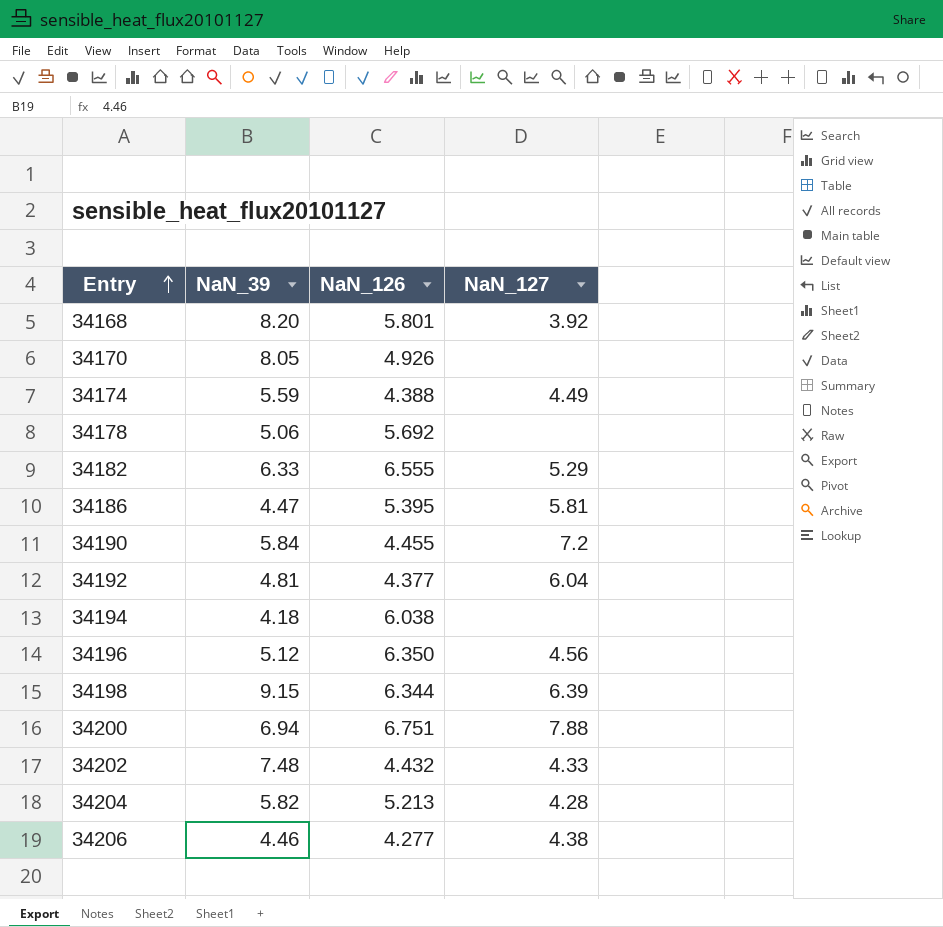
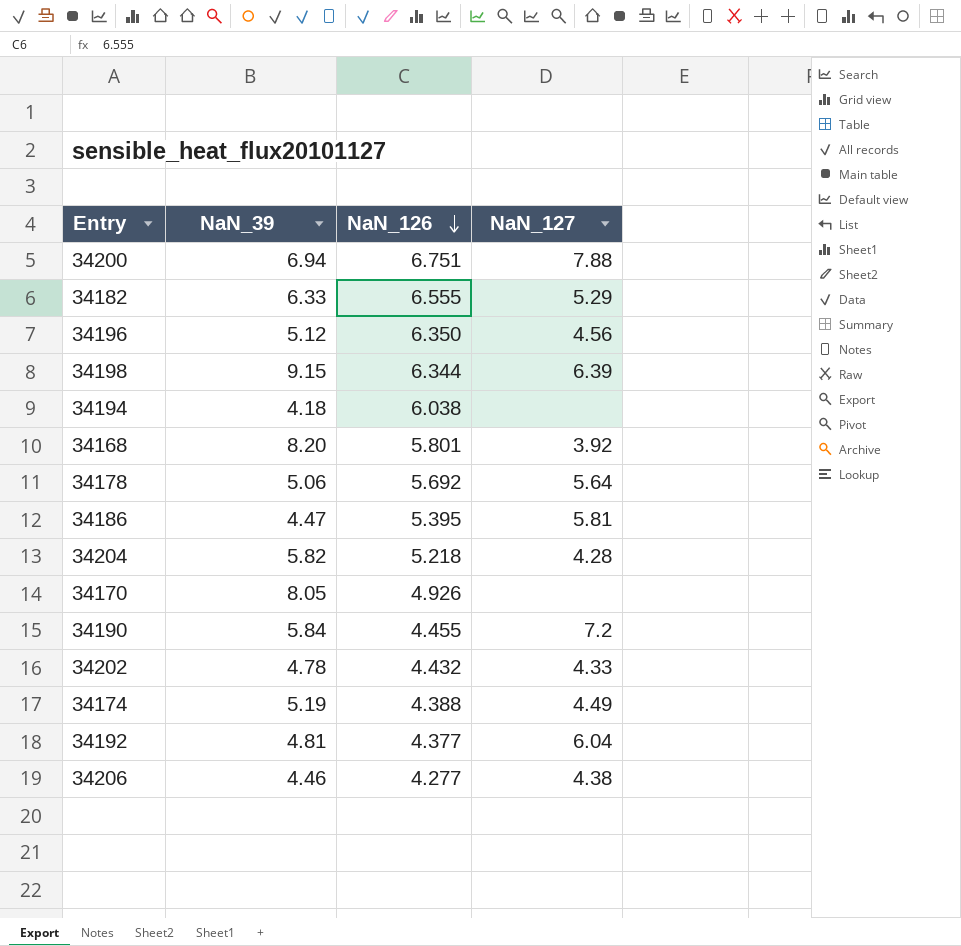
row order: Entry ascending -> NaN_126 descending
34178 | NaN_127: none -> 5.64
34204 | NaN_126: 5.213 -> 5.218
34202 | NaN_39: 7.48 -> 4.78
34174 | NaN_39: 5.59 -> 5.19

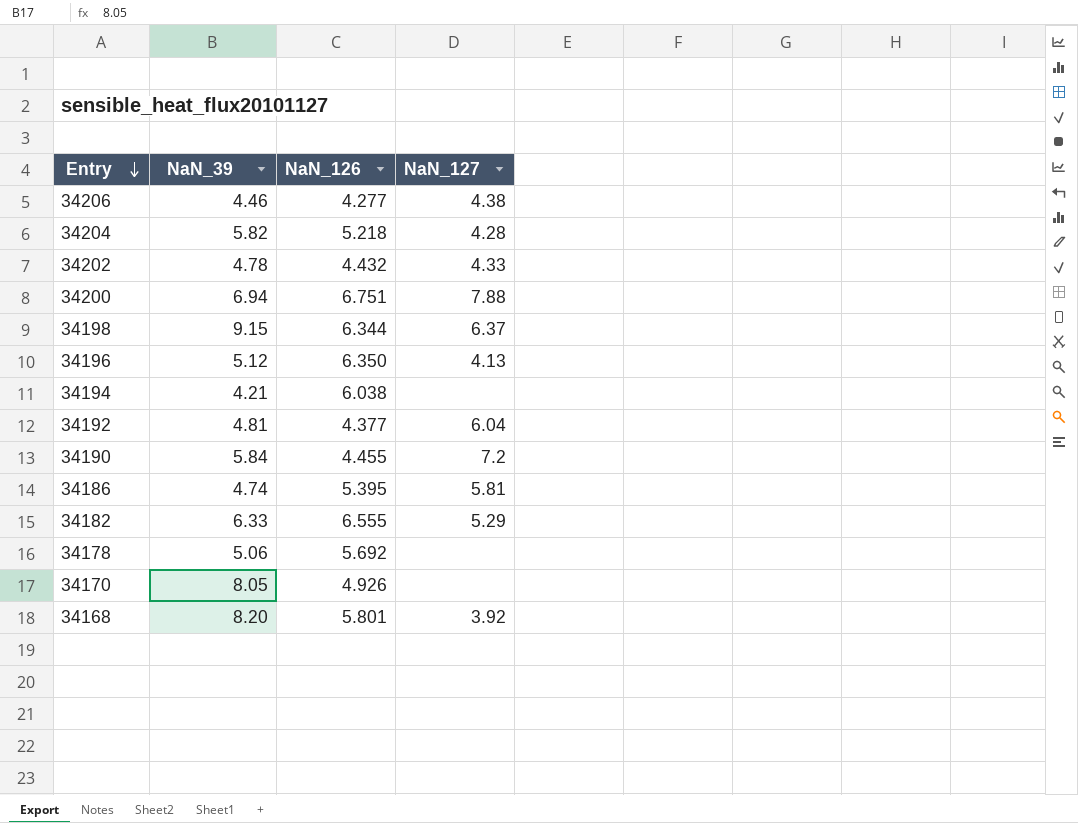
row order: NaN_126 descending -> Entry descending
row 34174: 5.19 | 4.388 | 4.49 -> none
34198 | NaN_127: 6.39 -> 6.37
34196 | NaN_127: 4.56 -> 4.13
34194 | NaN_39: 4.18 -> 4.21
34186 | NaN_39: 4.47 -> 4.74
34178 | NaN_127: 5.64 -> none

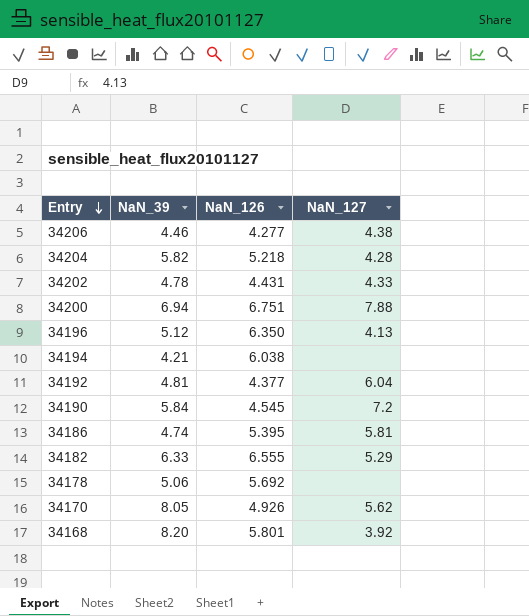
row 34198: 9.15 | 6.344 | 6.37 -> none
34202 | NaN_126: 4.432 -> 4.431
34190 | NaN_126: 4.455 -> 4.545
34170 | NaN_127: none -> 5.62

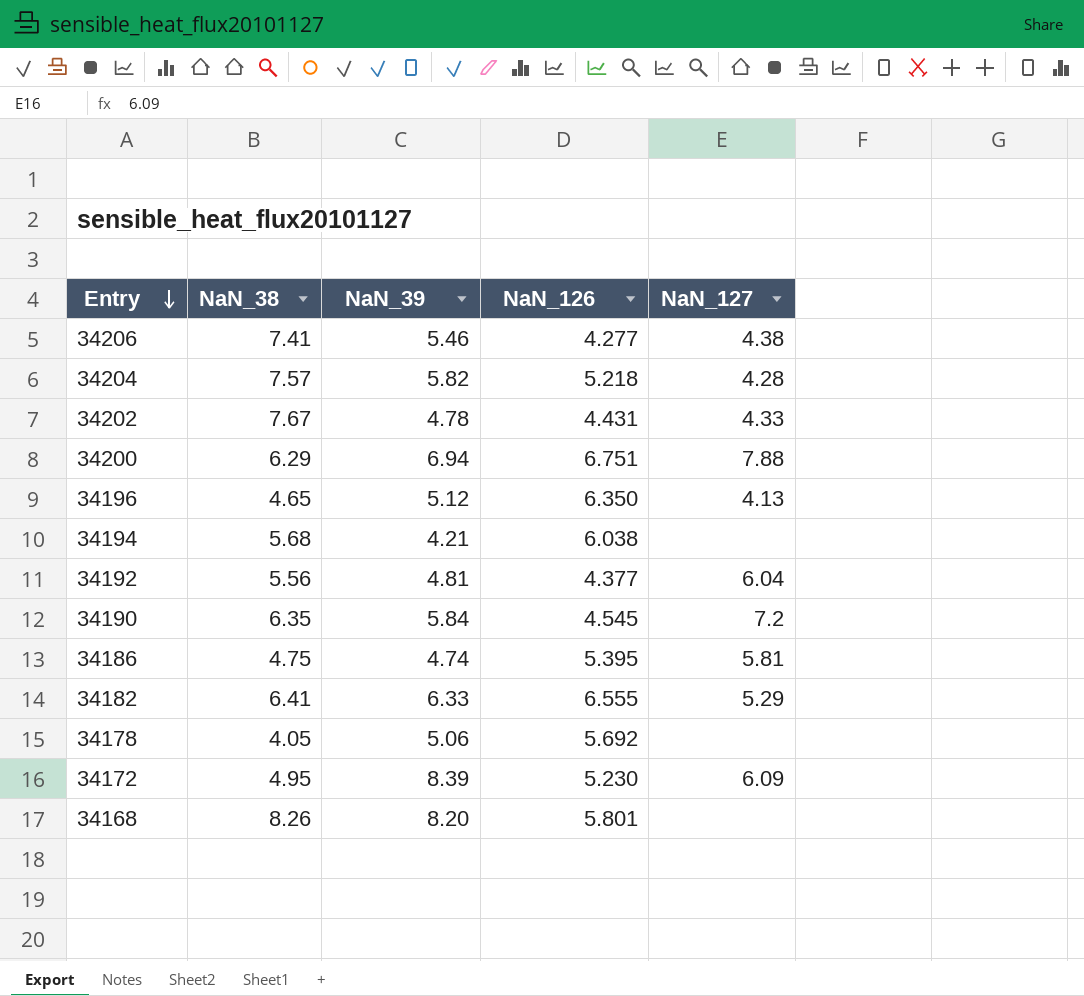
column NaN_38 | position: none -> 2
row 34170: 8.05 | 4.926 | 5.62 -> none
34206 | NaN_39: 4.46 -> 5.46
row 34172: none -> 4.95 | 8.39 | 5.230 | 6.09
34168 | NaN_127: 3.92 -> none

